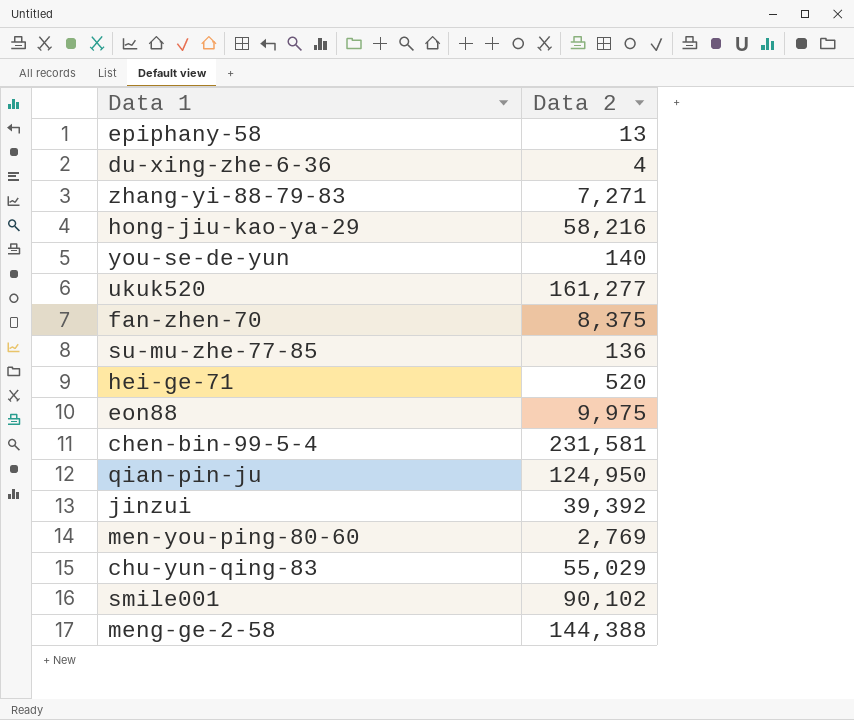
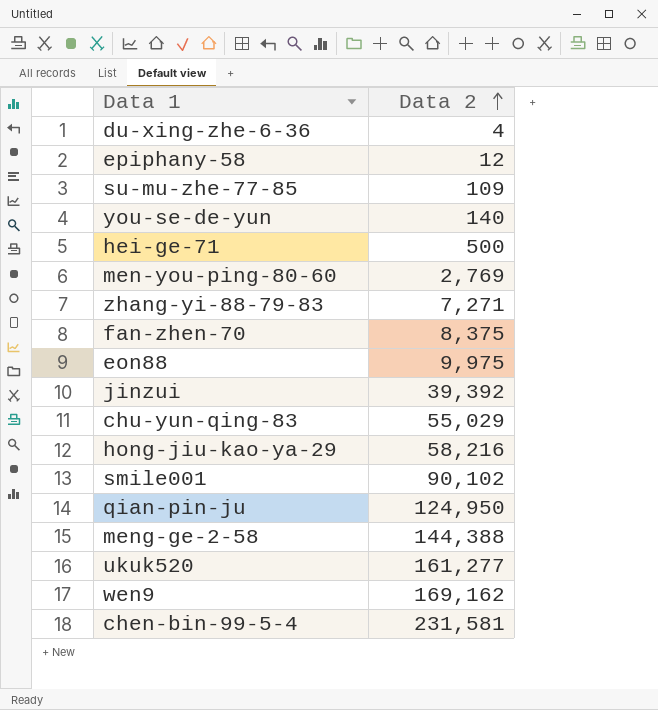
row order: none -> Data 2 ascending
epiphany-58 | Data 2: 13 -> 12
su-mu-zhe-77-85 | Data 2: 136 -> 109
hei-ge-71 | Data 2: 520 -> 500
row wen9: none -> 169,162

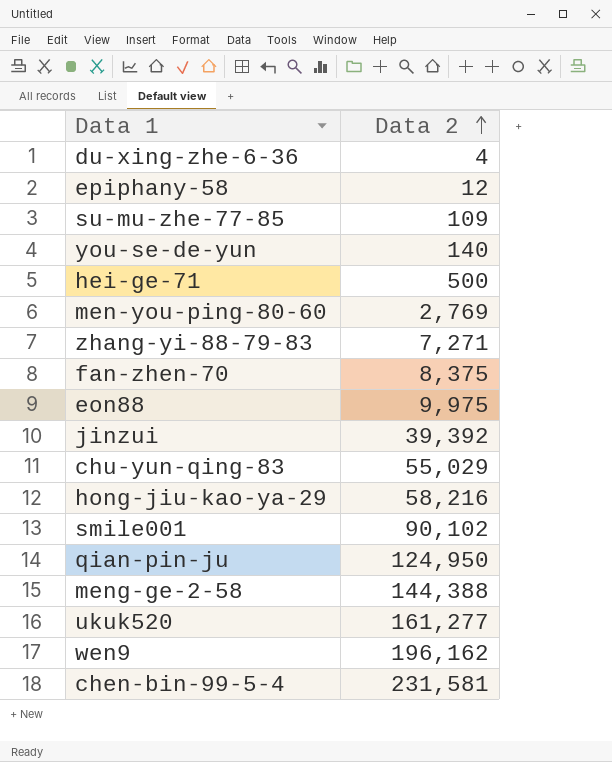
wen9 | Data 2: 169,162 -> 196,162

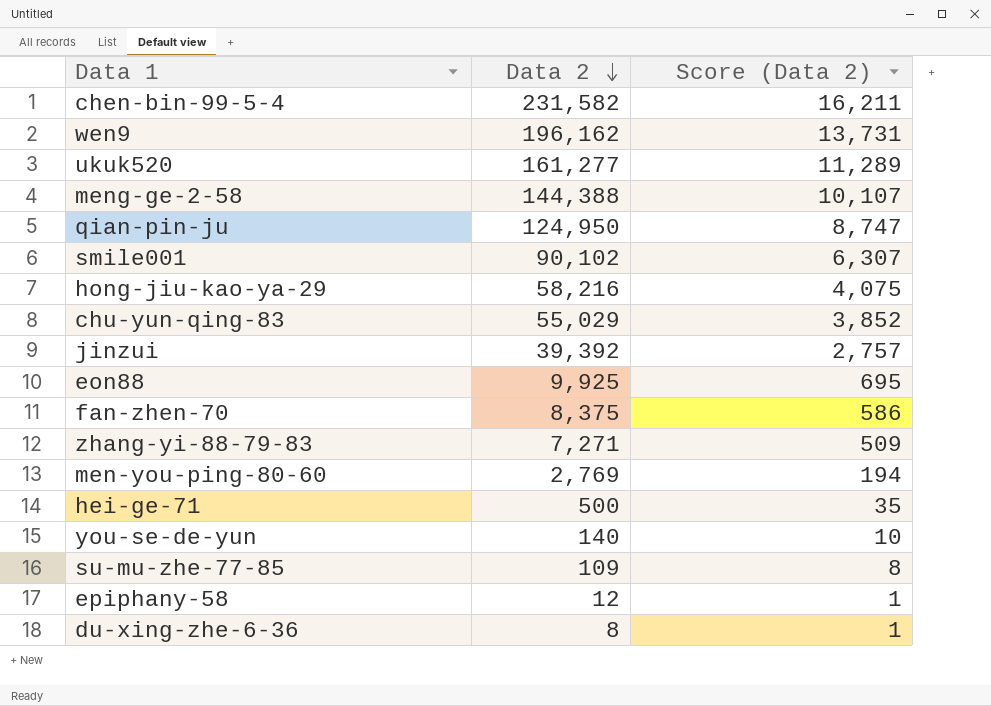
row order: Data 2 ascending -> Data 2 descending
column Score (Data 2) | formula: none -> [Data 2] * 0.07
chen-bin-99-5-4 | Data 2: 231,581 -> 231,582
eon88 | Data 2: 9,975 -> 9,925
du-xing-zhe-6-36 | Data 2: 4 -> 8

